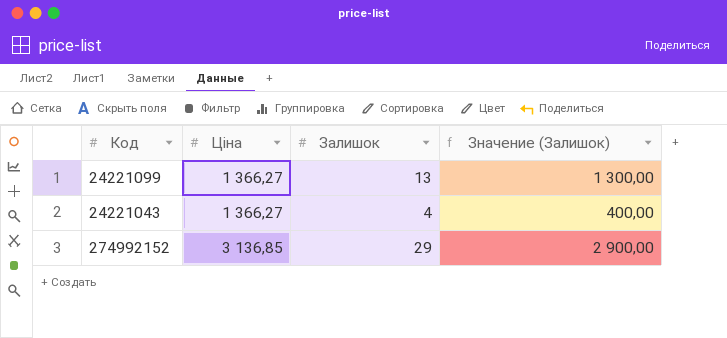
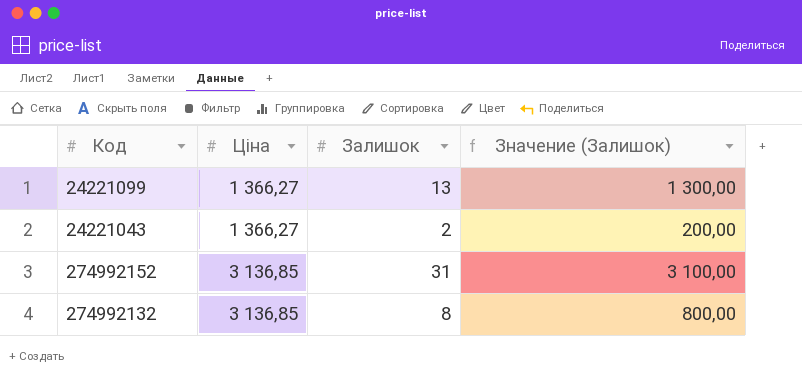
24221043 | Залишок: 4 -> 2
24221043 | Значение (Залишок): 400,00 -> 200,00
274992152 | Залишок: 29 -> 31
274992152 | Значение (Залишок): 2 900,00 -> 3 100,00
row 274992132: none -> 3 136,85 | 8 | 800,00

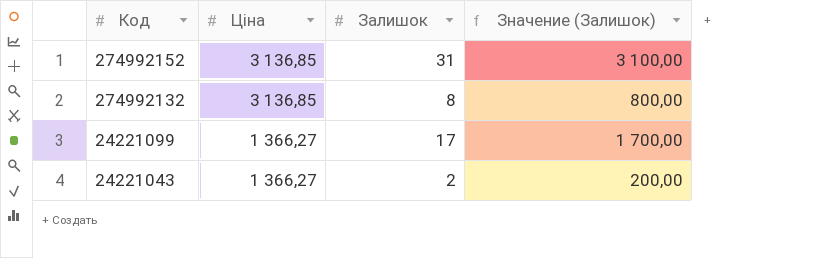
row order: Ціна ascending -> Код descending
24221099 | Залишок: 13 -> 17
24221099 | Значение (Залишок): 1 300,00 -> 1 700,00

